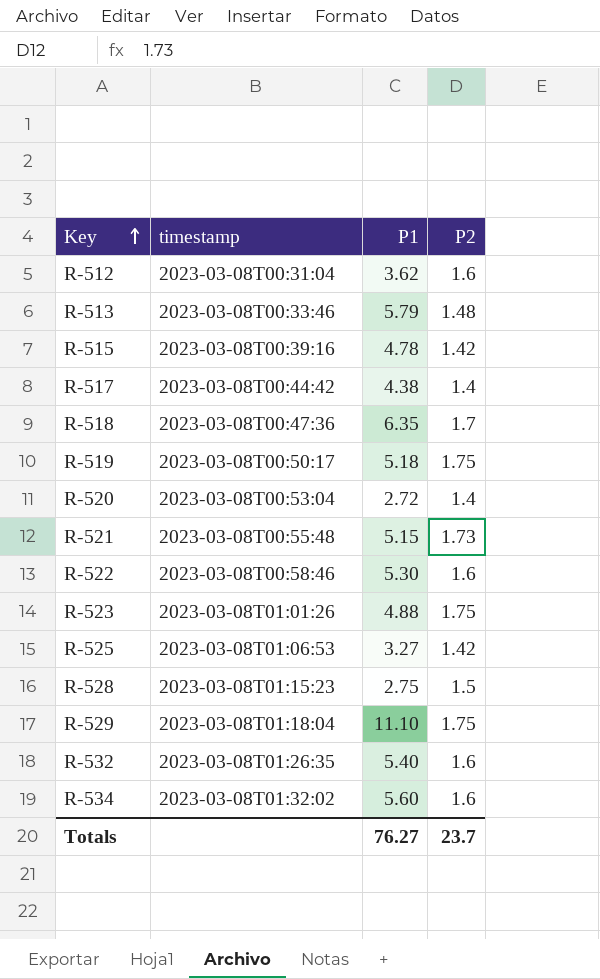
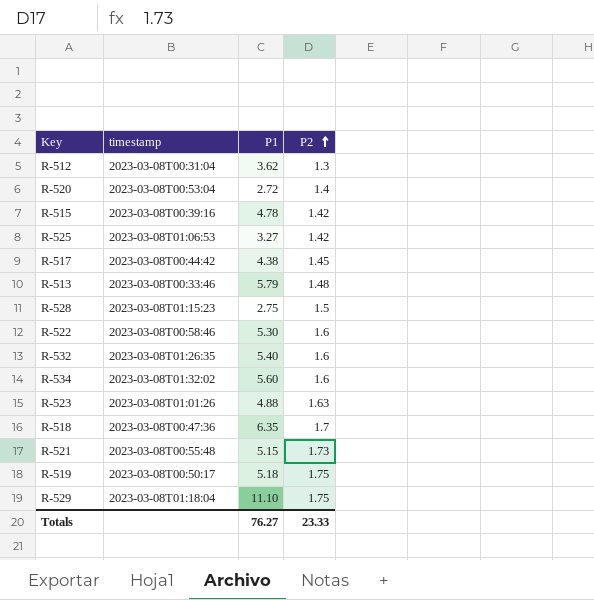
row order: Key ascending -> P2 ascending
R-512 | P2: 1.6 -> 1.3
R-517 | P2: 1.4 -> 1.45
R-523 | P2: 1.75 -> 1.63
Totals | P2: 23.7 -> 23.33

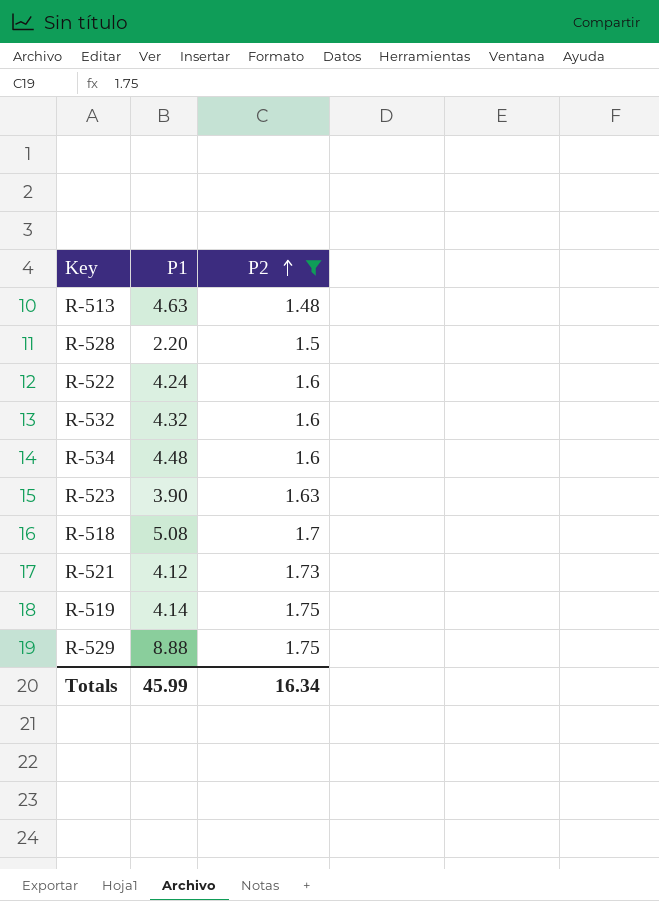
filter: none -> P2 >= 1.48
column timestamp | position: 2 -> none
R-513 | P1: 5.79 -> 4.63
R-528 | P1: 2.75 -> 2.20
R-522 | P1: 5.30 -> 4.24
R-532 | P1: 5.40 -> 4.32
R-534 | P1: 5.60 -> 4.48
R-523 | P1: 4.88 -> 3.90
R-518 | P1: 6.35 -> 5.08
R-521 | P1: 5.15 -> 4.12
R-519 | P1: 5.18 -> 4.14
R-529 | P1: 11.10 -> 8.88
Totals | P1: 76.27 -> 45.99
Totals | P2: 23.33 -> 16.34

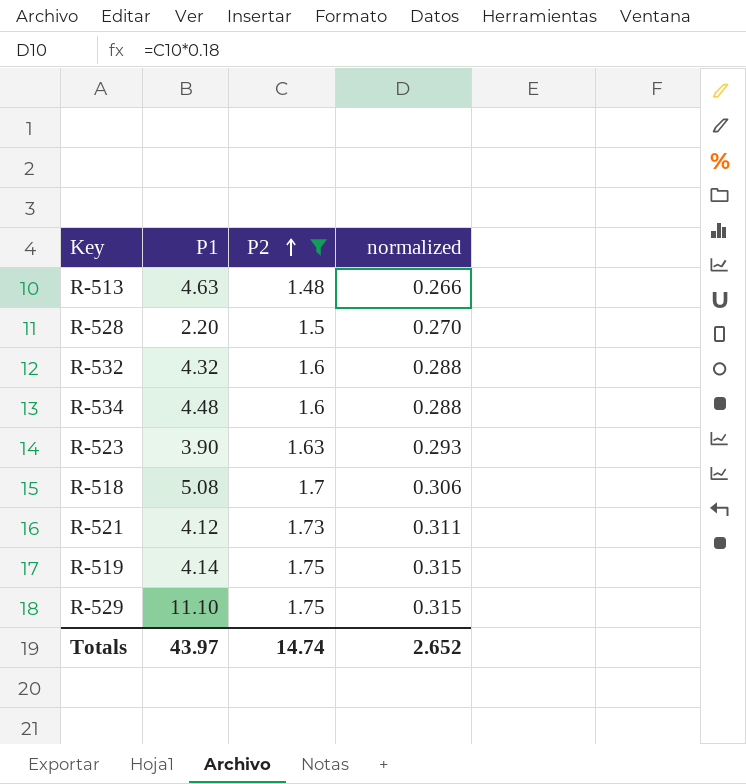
column normalized | formula: none -> [P2] * 0.18
row R-522: 4.24 | 1.6 -> none
R-529 | P1: 8.88 -> 11.10
Totals | P1: 45.99 -> 43.97
Totals | P2: 16.34 -> 14.74

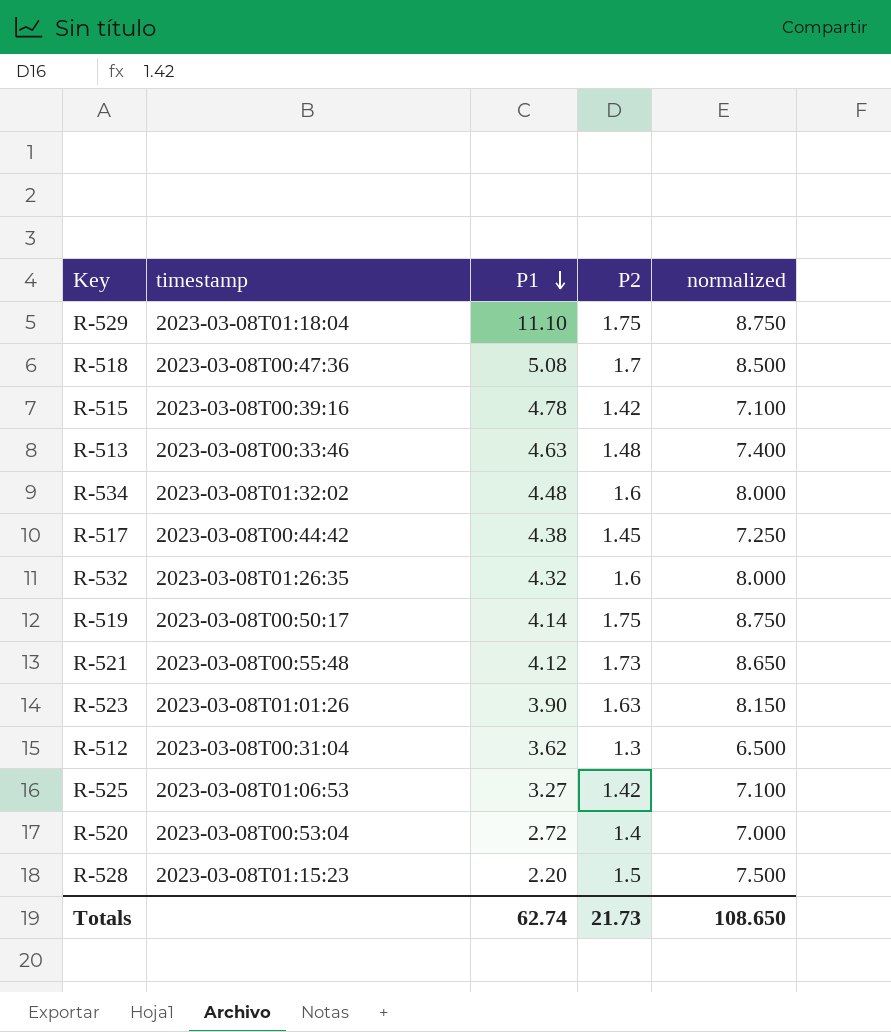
filter: P2 >= 1.48 -> none
row order: P2 ascending -> P1 descending
column timestamp | position: none -> 2
column normalized | formula: [P2] * 0.18 -> [P2] * 5
Totals | P1: 43.97 -> 62.74
Totals | P2: 14.74 -> 21.73
Totals | normalized: 2.652 -> 108.650

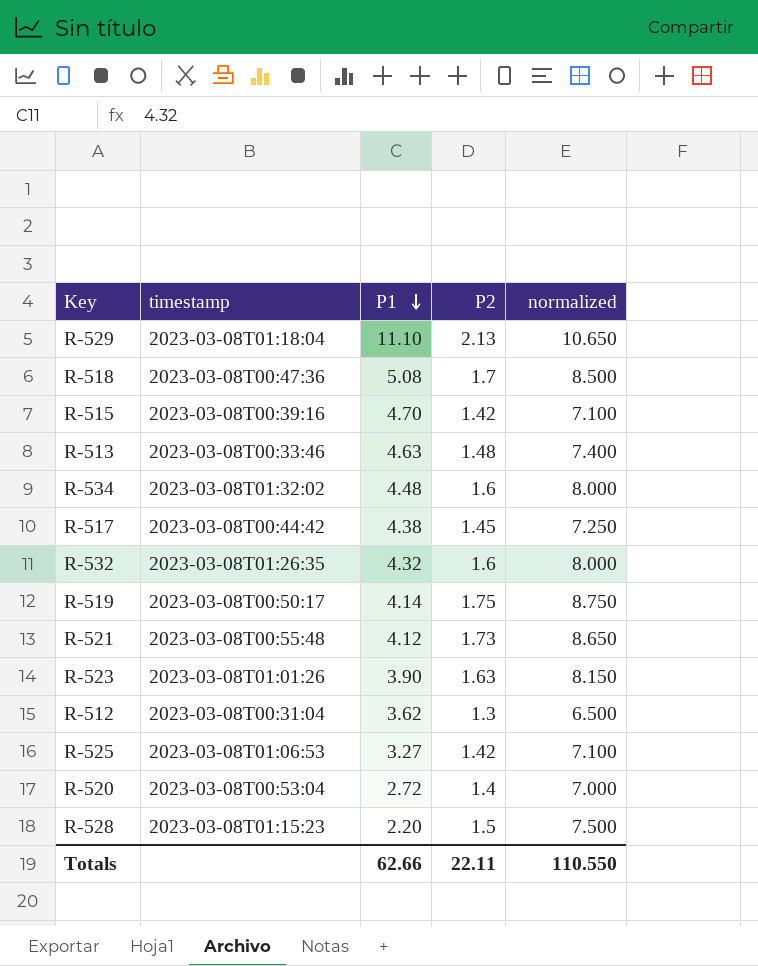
R-529 | P2: 1.75 -> 2.13
R-529 | normalized: 8.750 -> 10.650
R-515 | P1: 4.78 -> 4.70
Totals | P1: 62.74 -> 62.66
Totals | P2: 21.73 -> 22.11
Totals | normalized: 108.650 -> 110.550

